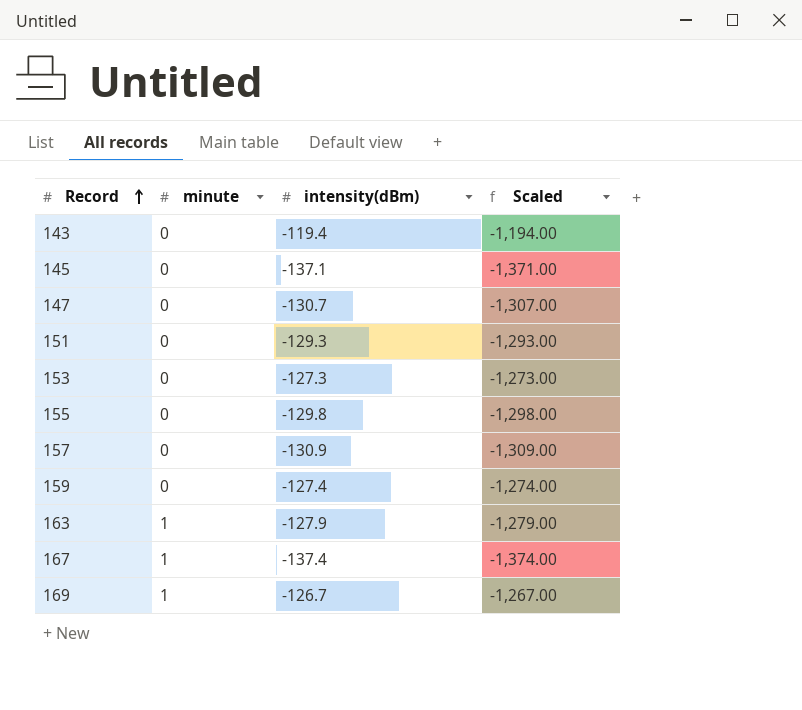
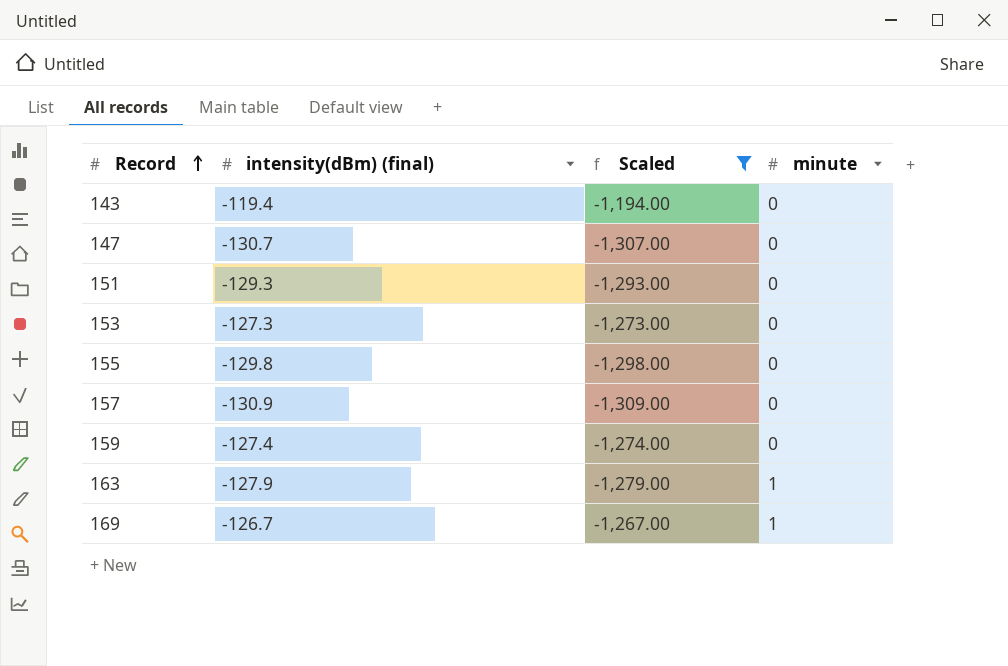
filter: none -> Scaled >= -1,309.00
column name: intensity(dBm) -> intensity(dBm) (final)
column minute | position: 2 -> 4

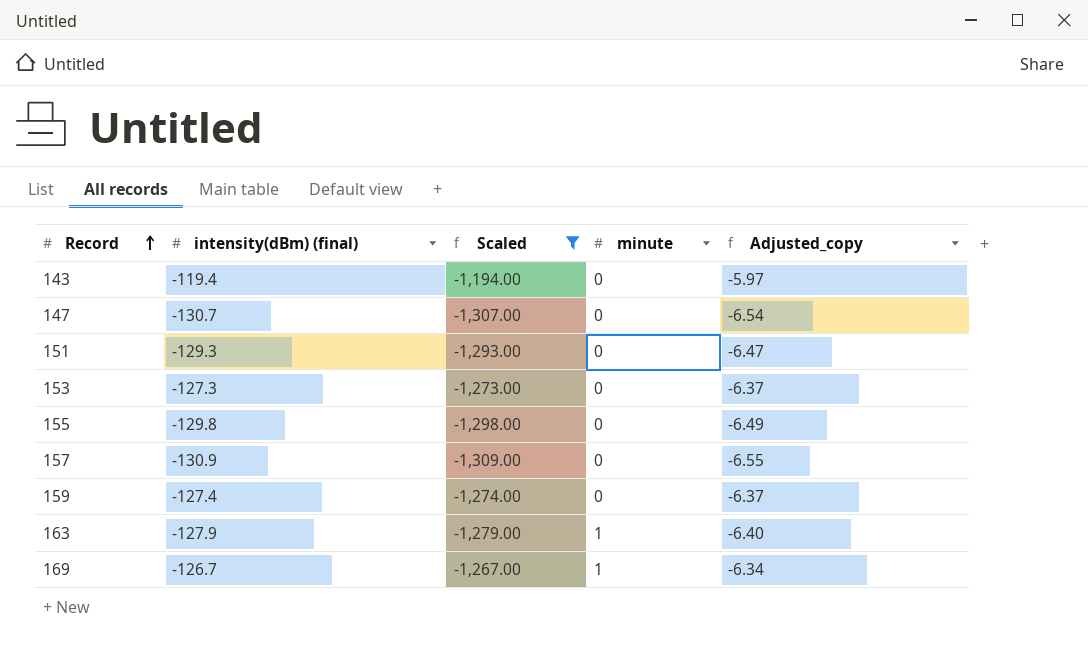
column Adjusted_copy | formula: none -> [intensity(dBm) (final)] * 0.05

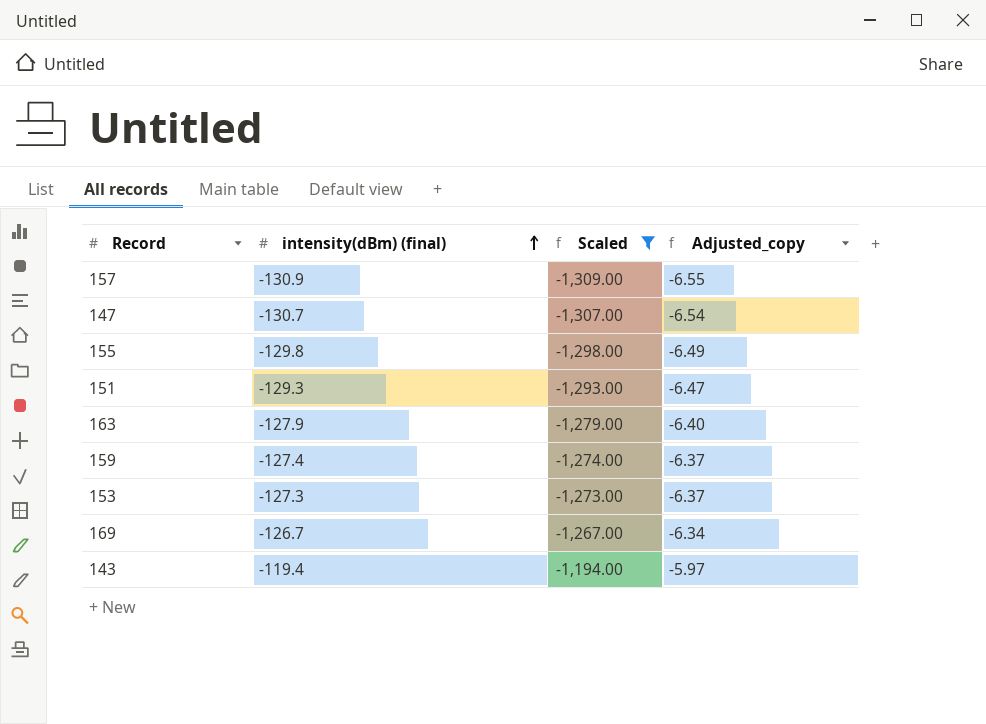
row order: Record ascending -> intensity(dBm) (final) ascending
column minute | position: 4 -> none

